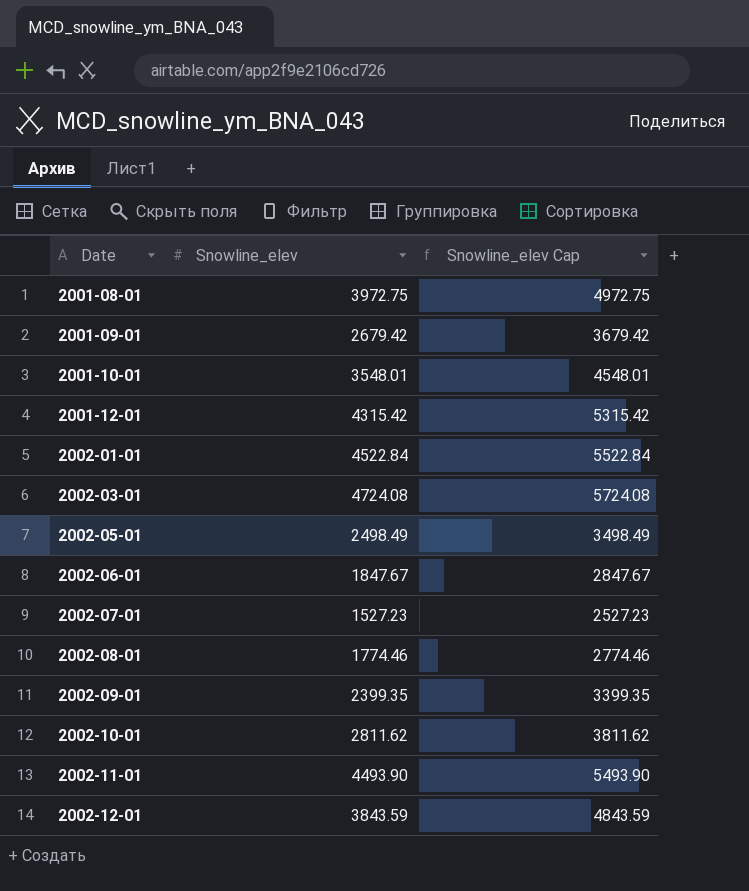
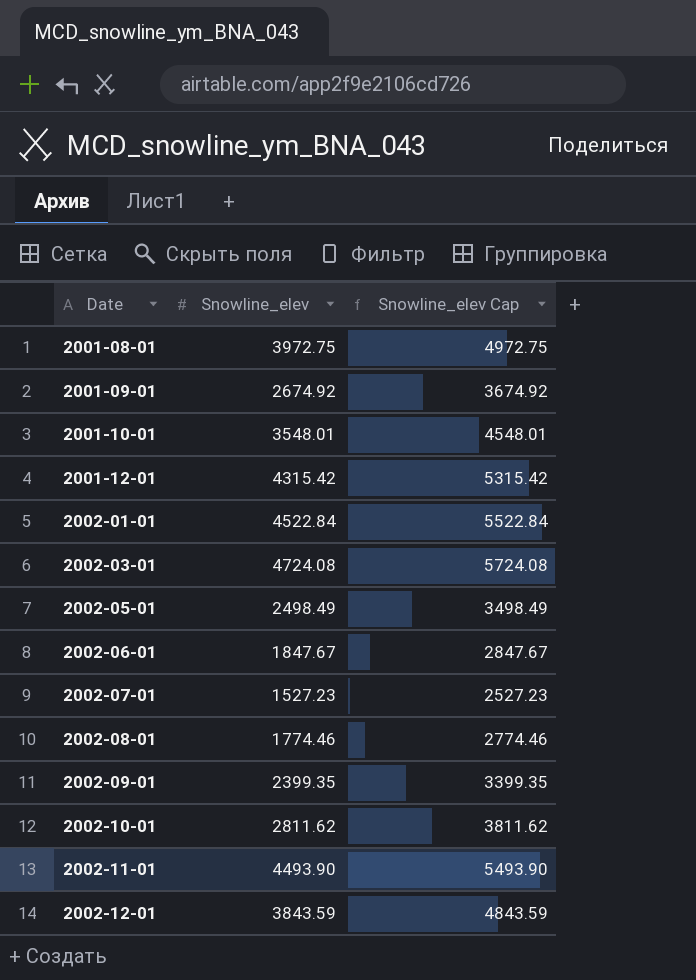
2001-09-01 | Snowline_elev: 2679.42 -> 2674.92
2001-09-01 | Snowline_elev Cap: 3679.42 -> 3674.92

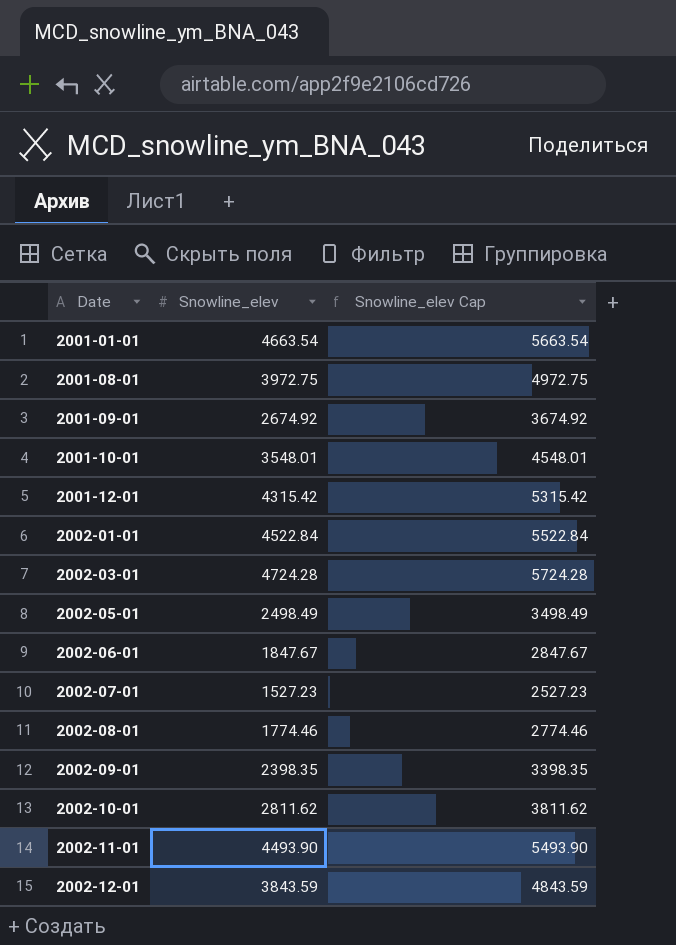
row 2001-01-01: none -> 4663.54 | 5663.54
2002-03-01 | Snowline_elev: 4724.08 -> 4724.28
2002-03-01 | Snowline_elev Cap: 5724.08 -> 5724.28
2002-09-01 | Snowline_elev: 2399.35 -> 2398.35
2002-09-01 | Snowline_elev Cap: 3399.35 -> 3398.35

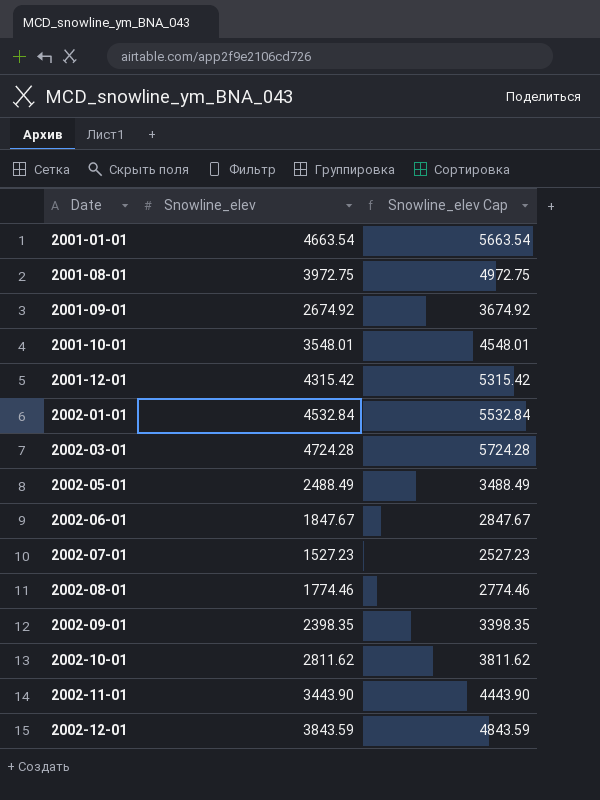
2002-01-01 | Snowline_elev: 4522.84 -> 4532.84
2002-01-01 | Snowline_elev Cap: 5522.84 -> 5532.84
2002-05-01 | Snowline_elev: 2498.49 -> 2488.49
2002-05-01 | Snowline_elev Cap: 3498.49 -> 3488.49
2002-11-01 | Snowline_elev: 4493.90 -> 3443.90
2002-11-01 | Snowline_elev Cap: 5493.90 -> 4443.90

